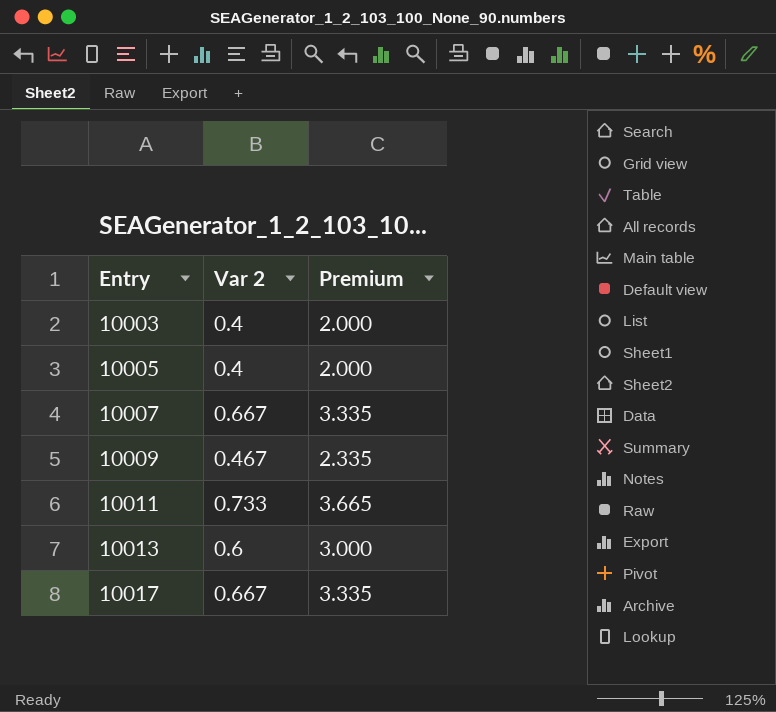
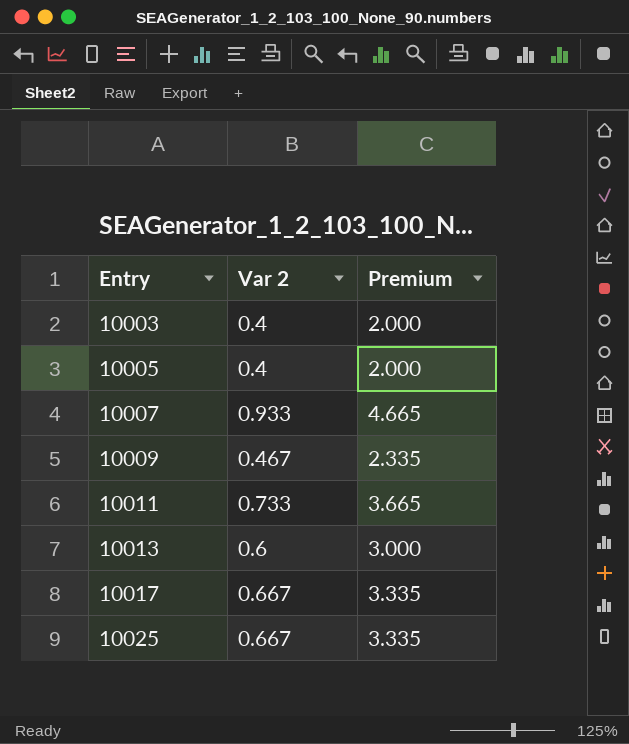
10007 | Var 2: 0.667 -> 0.933
10007 | Premium: 3.335 -> 4.665
row 10025: none -> 0.667 | 3.335

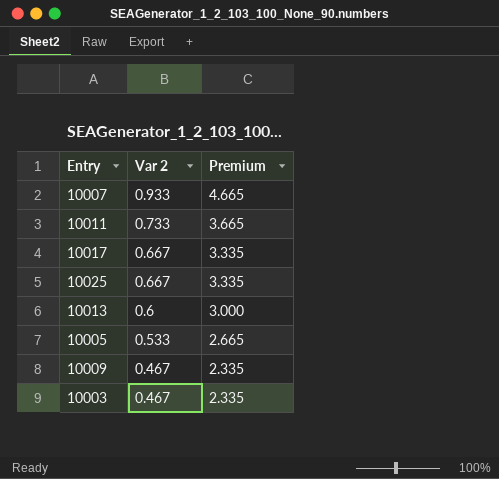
row order: Entry ascending -> Var 2 descending
10005 | Var 2: 0.4 -> 0.533
10005 | Premium: 2.000 -> 2.665
10003 | Var 2: 0.4 -> 0.467
10003 | Premium: 2.000 -> 2.335

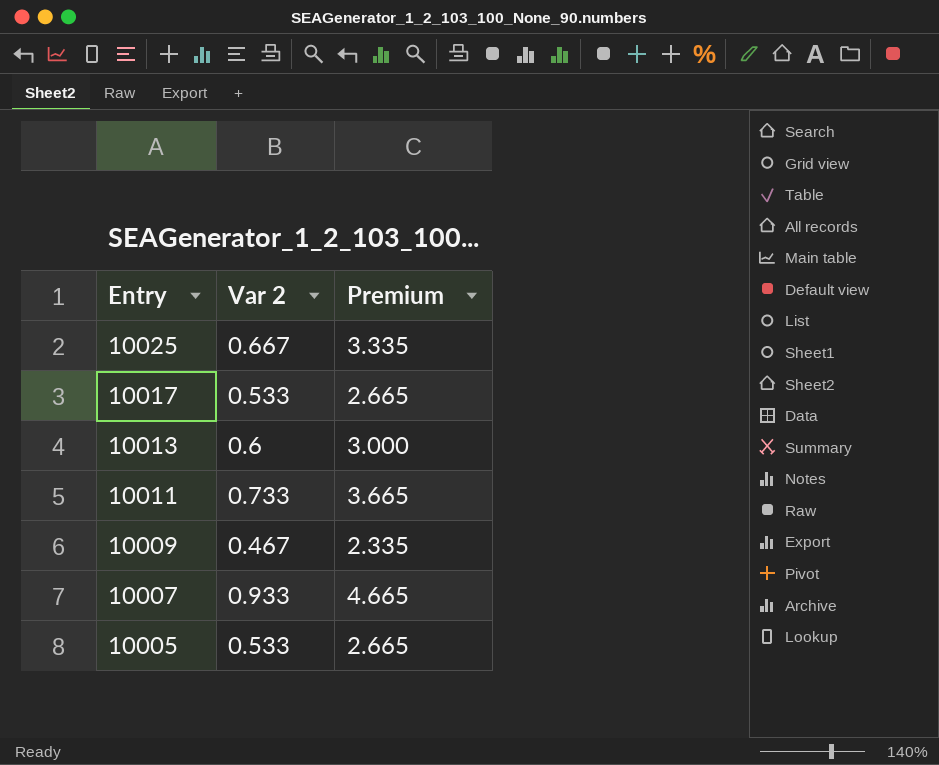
row order: Var 2 descending -> Entry descending
row 10003: 0.467 | 2.335 -> none
10017 | Var 2: 0.667 -> 0.533
10017 | Premium: 3.335 -> 2.665

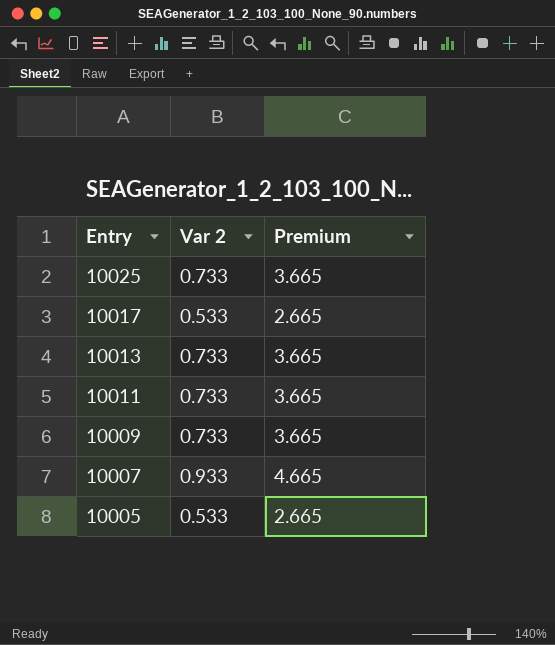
10025 | Var 2: 0.667 -> 0.733
10025 | Premium: 3.335 -> 3.665
10013 | Var 2: 0.6 -> 0.733
10013 | Premium: 3.000 -> 3.665
10009 | Var 2: 0.467 -> 0.733
10009 | Premium: 2.335 -> 3.665

